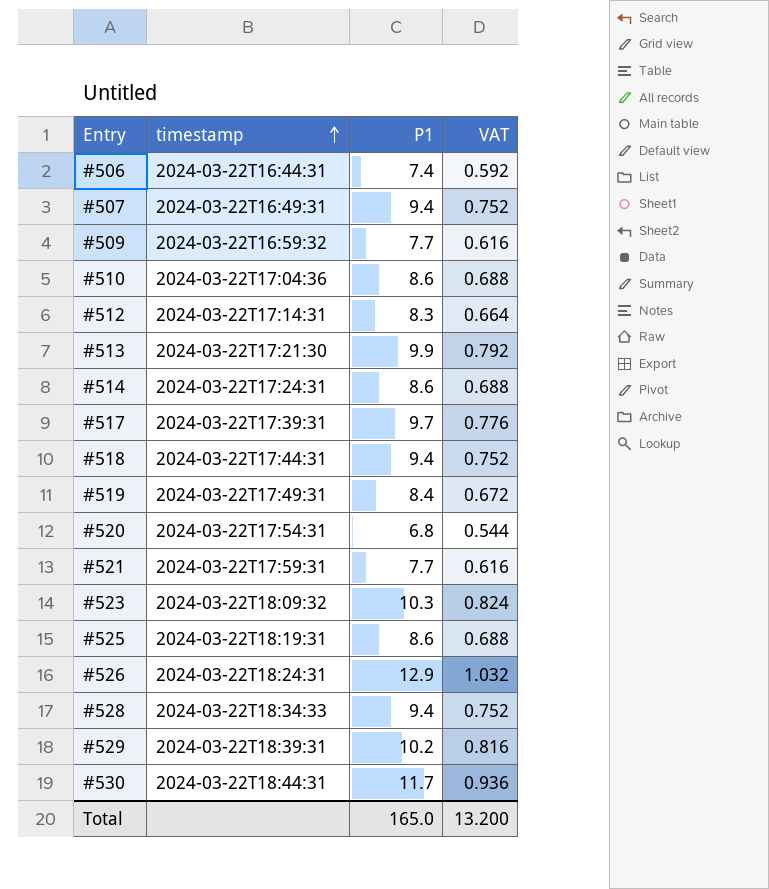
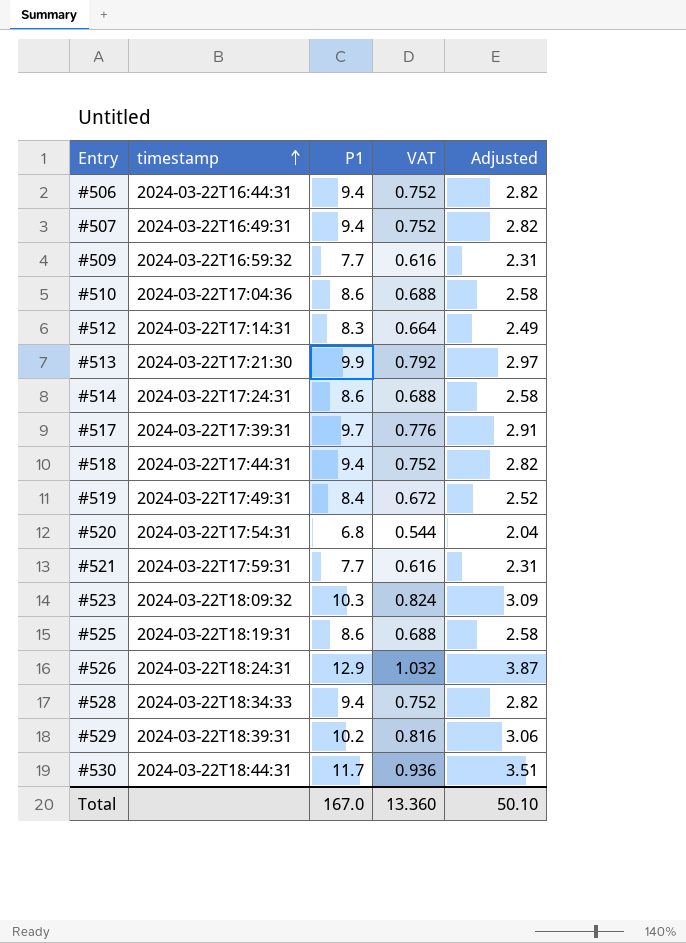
column Adjusted | formula: none -> [P1] * 0.3
#506 | P1: 7.4 -> 9.4
#506 | VAT: 0.592 -> 0.752
Total | P1: 165.0 -> 167.0
Total | VAT: 13.200 -> 13.360

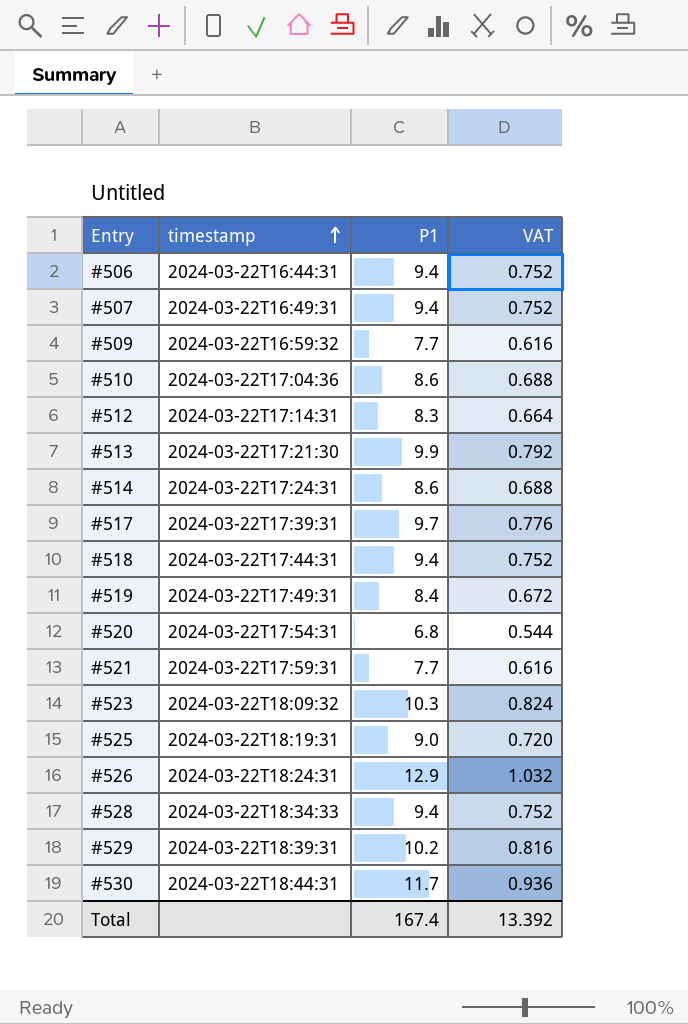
column Adjusted | formula: [P1] * 0.3 -> none
#525 | P1: 8.6 -> 9.0
#525 | VAT: 0.688 -> 0.720
Total | P1: 167.0 -> 167.4
Total | VAT: 13.360 -> 13.392

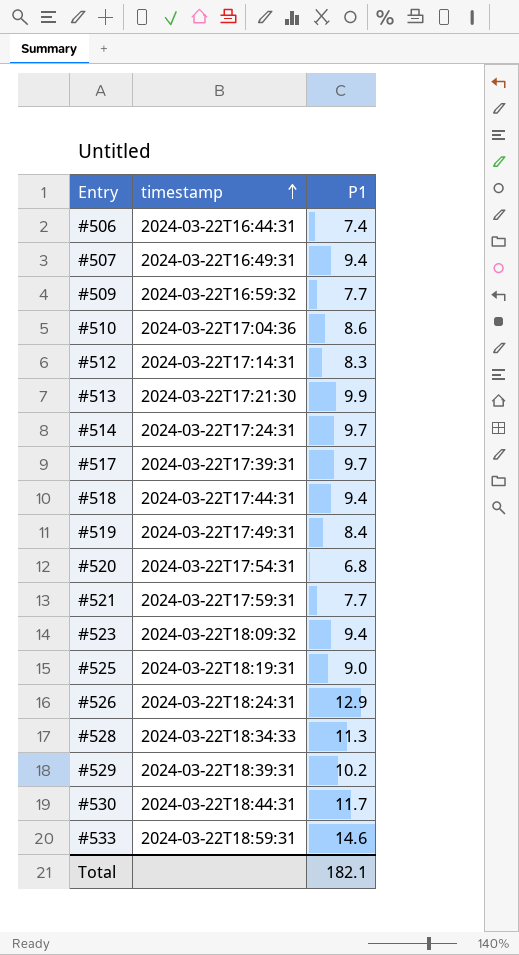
column VAT | formula: [P1] * 0.08 -> none
#506 | P1: 9.4 -> 7.4
#514 | P1: 8.6 -> 9.7
#523 | P1: 10.3 -> 9.4
#528 | P1: 9.4 -> 11.3
row #533: none -> 2024-03-22T18:59:31 | 14.6
Total | P1: 167.4 -> 182.1

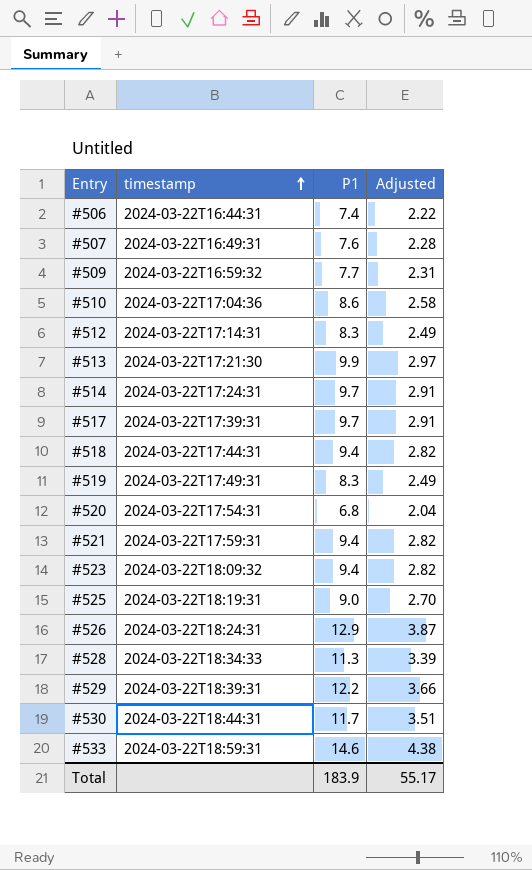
column Adjusted | formula: none -> [P1] * 0.3
#507 | P1: 9.4 -> 7.6
#519 | P1: 8.4 -> 8.3
#521 | P1: 7.7 -> 9.4
#529 | P1: 10.2 -> 12.2
Total | P1: 182.1 -> 183.9

